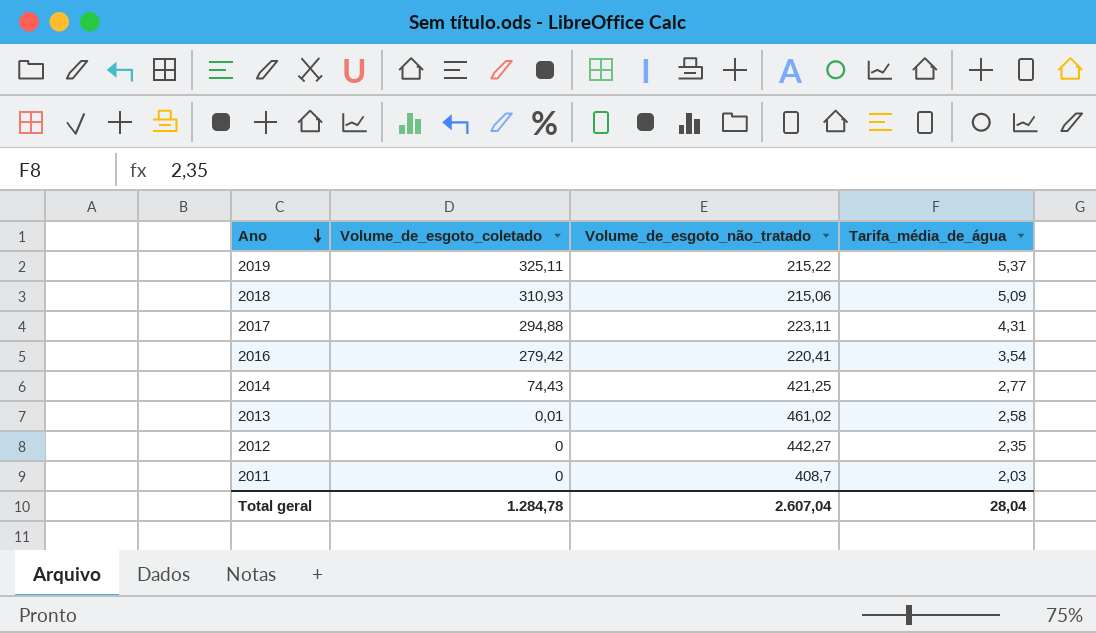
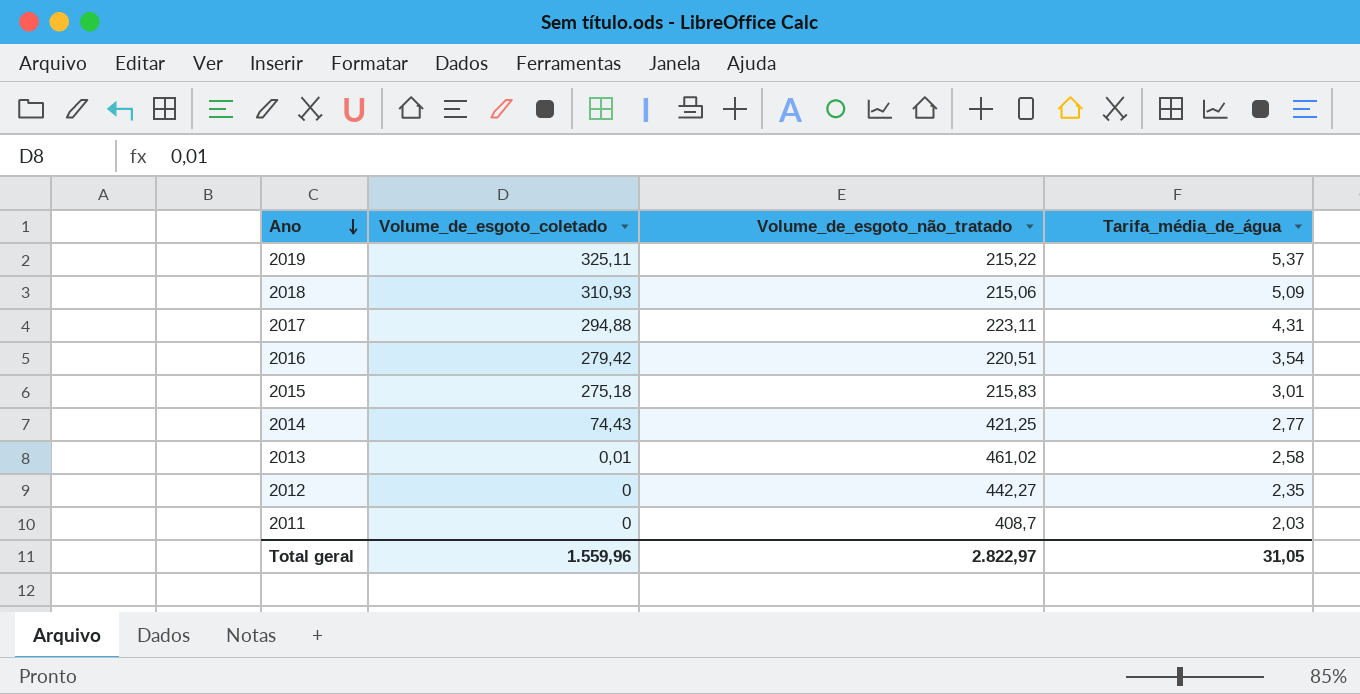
2016 | Volume_de_esgoto_não_tratado: 220,41 -> 220,51
row 2015: none -> 275,18 | 215,83 | 3,01
Total geral | Volume_de_esgoto_coletado: 1.284,78 -> 1.559,96
Total geral | Volume_de_esgoto_não_tratado: 2.607,04 -> 2.822,97
Total geral | Tarifa_média_de_água: 28,04 -> 31,05

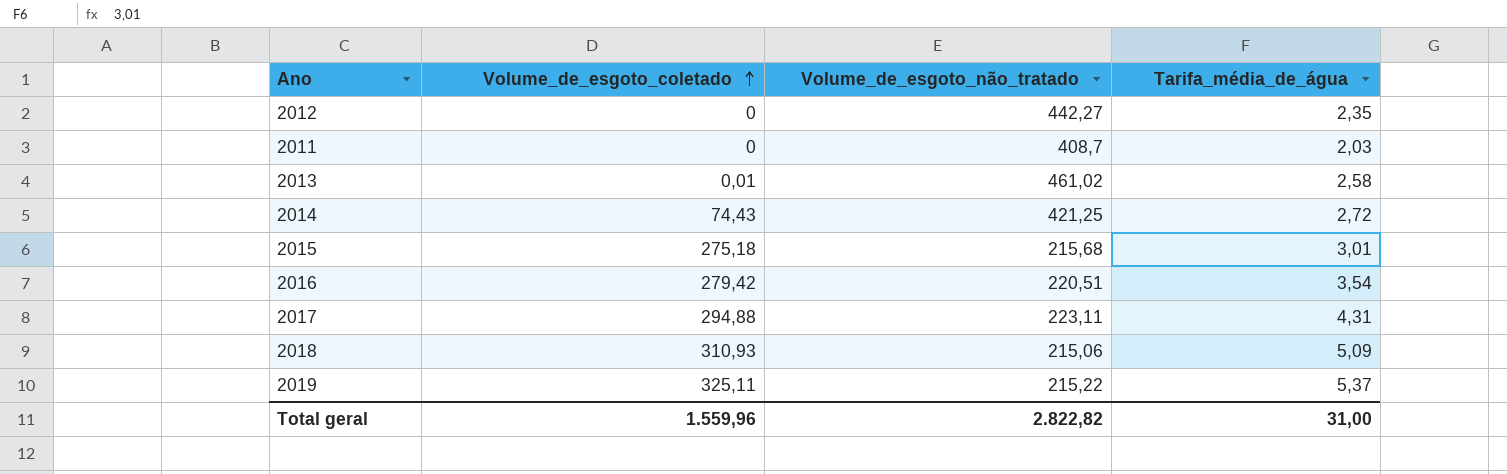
row order: Ano descending -> Volume_de_esgoto_coletado ascending
2014 | Tarifa_média_de_água: 2,77 -> 2,72
2015 | Volume_de_esgoto_não_tratado: 215,83 -> 215,68
Total geral | Volume_de_esgoto_não_tratado: 2.822,97 -> 2.822,82
Total geral | Tarifa_média_de_água: 31,05 -> 31,00

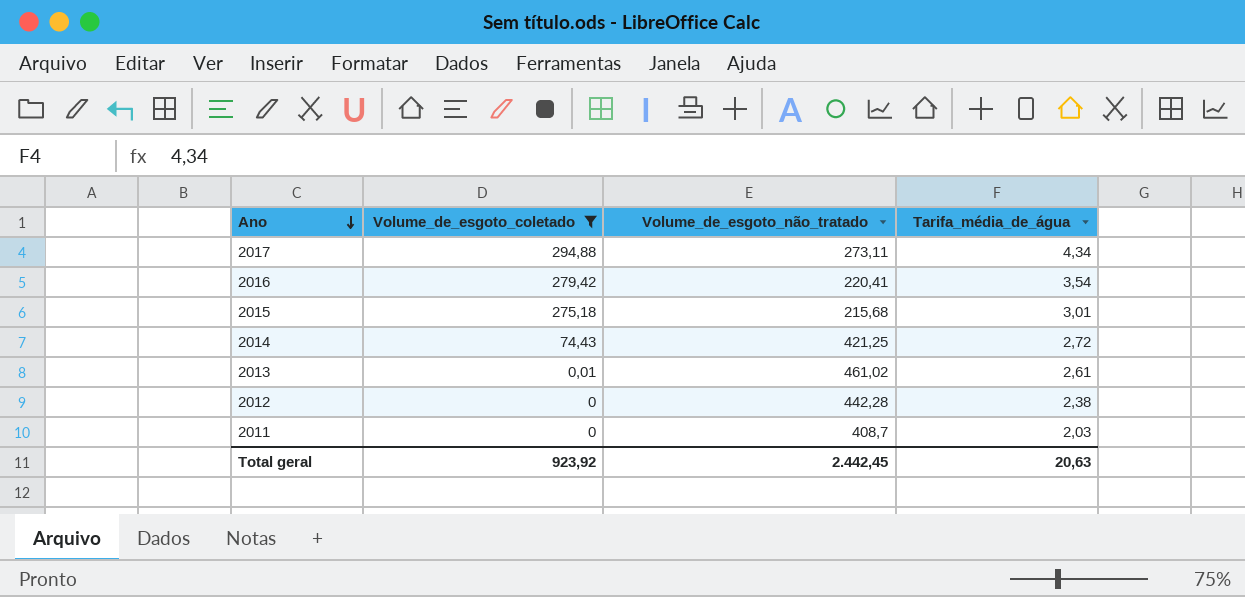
filter: none -> Volume_de_esgoto_coletado <= 294,88
row order: Volume_de_esgoto_coletado ascending -> Ano descending
2017 | Volume_de_esgoto_não_tratado: 223,11 -> 273,11
2017 | Tarifa_média_de_água: 4,31 -> 4,34
2016 | Volume_de_esgoto_não_tratado: 220,51 -> 220,41
2013 | Tarifa_média_de_água: 2,58 -> 2,61
2012 | Volume_de_esgoto_não_tratado: 442,27 -> 442,28
2012 | Tarifa_média_de_água: 2,35 -> 2,38
Total geral | Volume_de_esgoto_coletado: 1.559,96 -> 923,92
Total geral | Volume_de_esgoto_não_tratado: 2.822,82 -> 2.442,45
Total geral | Tarifa_média_de_água: 31,00 -> 20,63

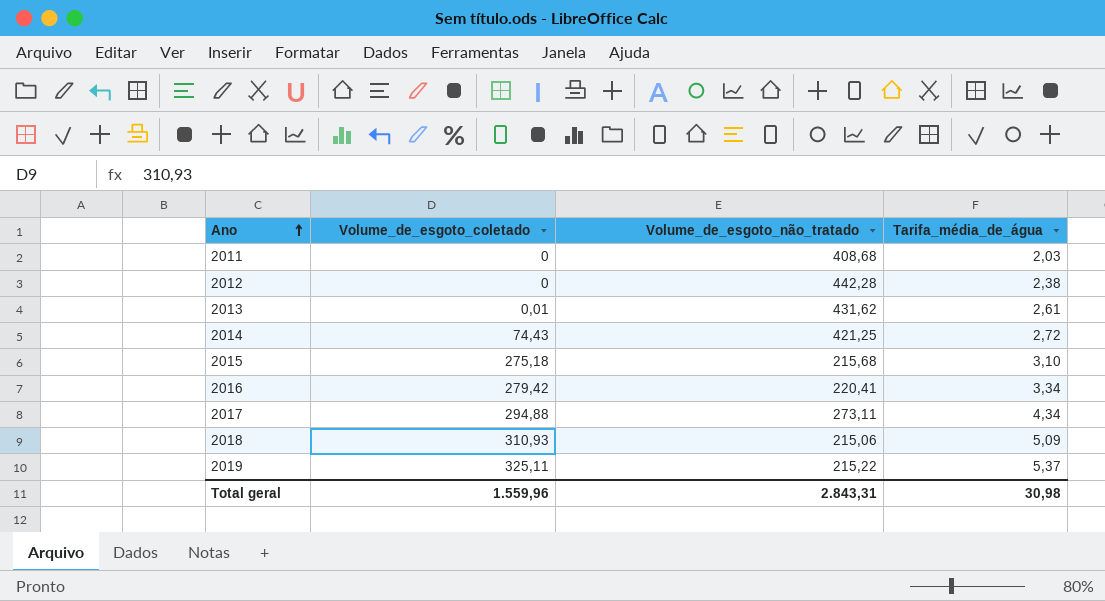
filter: Volume_de_esgoto_coletado <= 294,88 -> none
row order: Ano descending -> Ano ascending
2011 | Volume_de_esgoto_não_tratado: 408,7 -> 408,68
2013 | Volume_de_esgoto_não_tratado: 461,02 -> 431,62
2015 | Tarifa_média_de_água: 3,01 -> 3,10
2016 | Tarifa_média_de_água: 3,54 -> 3,34
Total geral | Volume_de_esgoto_coletado: 923,92 -> 1.559,96
Total geral | Volume_de_esgoto_não_tratado: 2.442,45 -> 2.843,31
Total geral | Tarifa_média_de_água: 20,63 -> 30,98

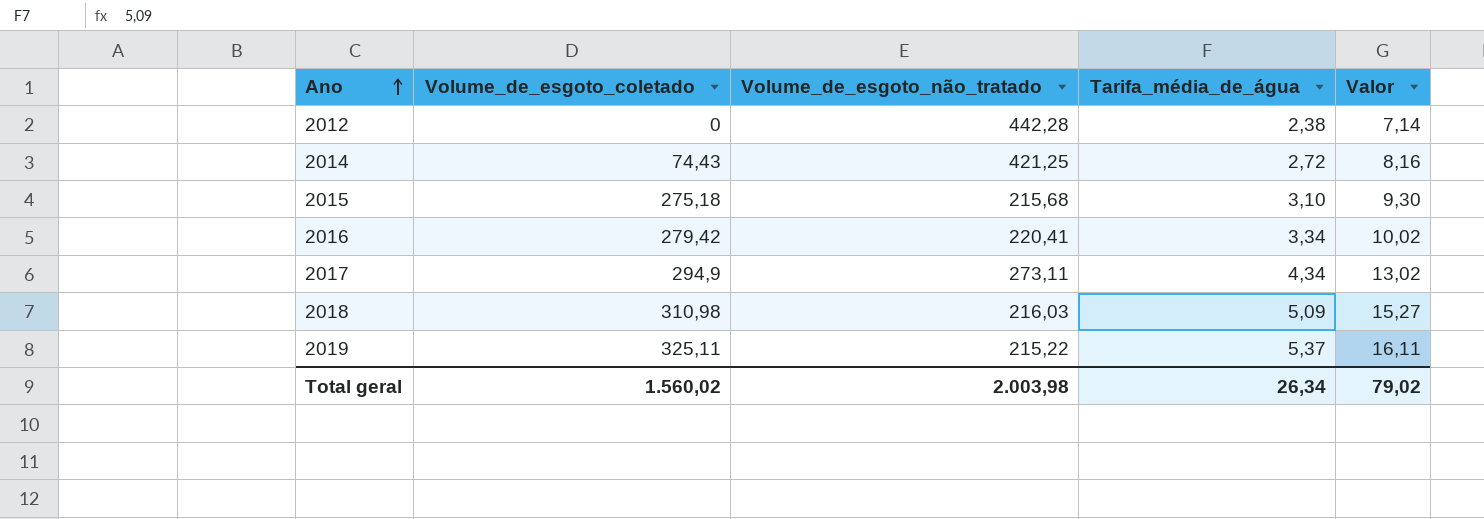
column Valor | formula: none -> [Tarifa_média_de_água] * 3
row 2011: 0 | 408,68 | 2,03 -> none
row 2013: 0,01 | 431,62 | 2,61 -> none
2017 | Volume_de_esgoto_coletado: 294,88 -> 294,9
2018 | Volume_de_esgoto_coletado: 310,93 -> 310,98
2018 | Volume_de_esgoto_não_tratado: 215,06 -> 216,03
Total geral | Volume_de_esgoto_coletado: 1.559,96 -> 1.560,02
Total geral | Volume_de_esgoto_não_tratado: 2.843,31 -> 2.003,98
Total geral | Tarifa_média_de_água: 30,98 -> 26,34

